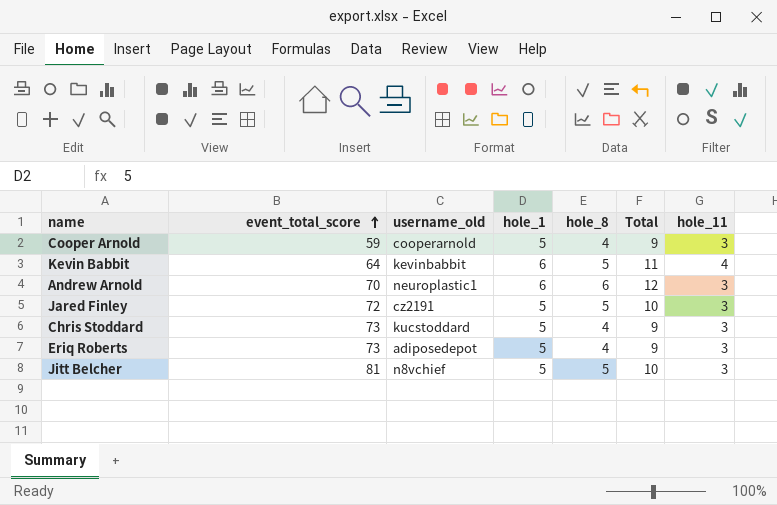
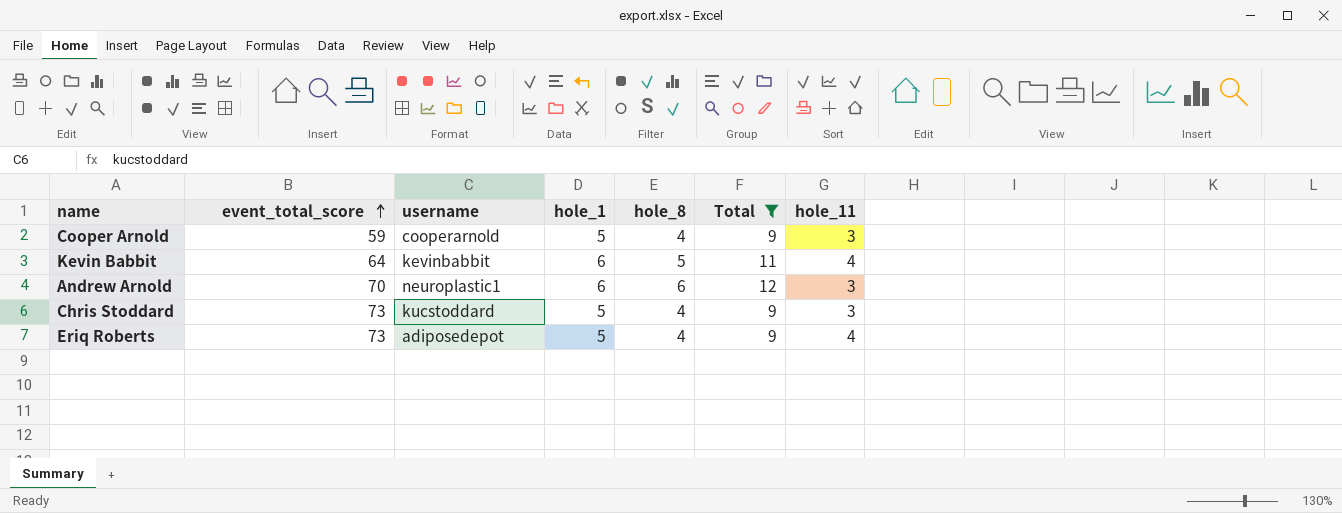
filter: none -> Total != 10
column name: username_old -> username
Eriq Roberts | hole_11: 3 -> 4

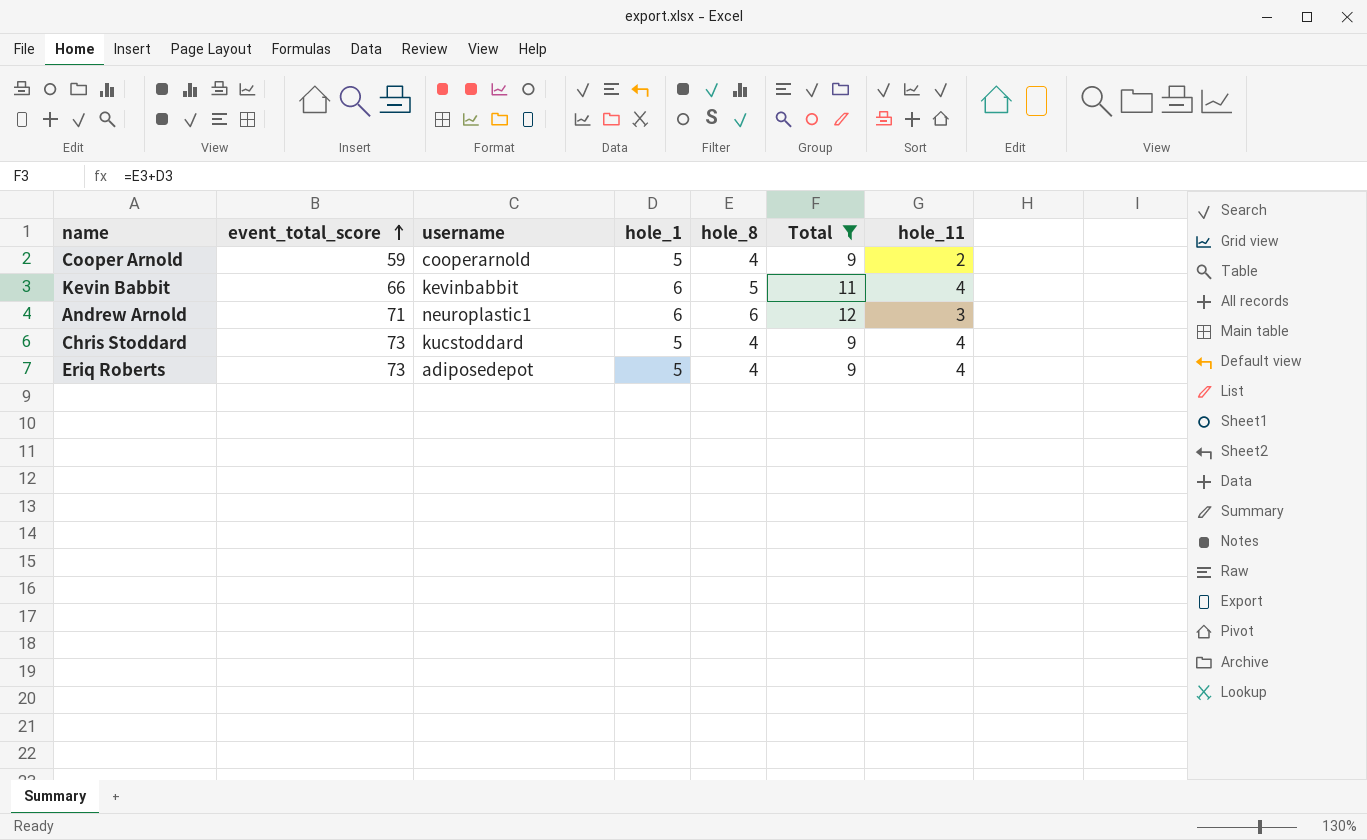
Cooper Arnold | hole_11: 3 -> 2
Kevin Babbit | event_total_score: 64 -> 66
Andrew Arnold | event_total_score: 70 -> 71
Chris Stoddard | hole_11: 3 -> 4

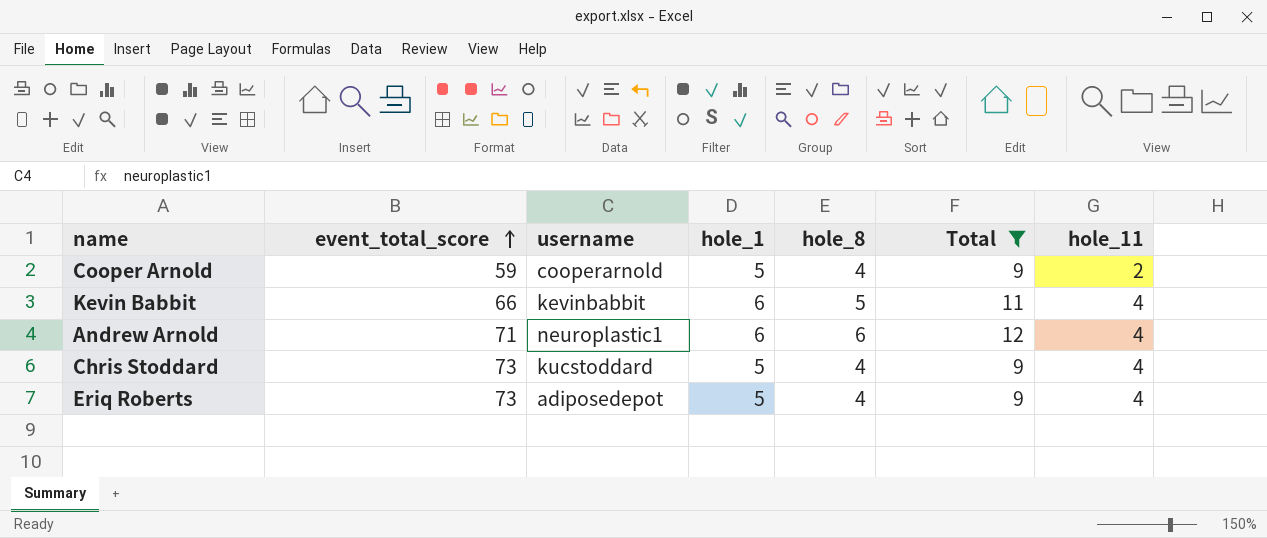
Andrew Arnold | hole_11: 3 -> 4

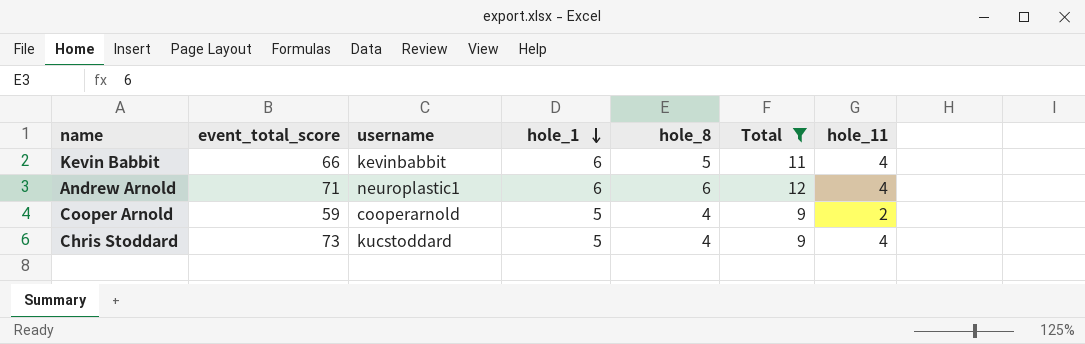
row order: event_total_score ascending -> hole_1 descending
row Eriq Roberts: 73 | adiposedepot | 5 | 4 | 9 | 4 -> none

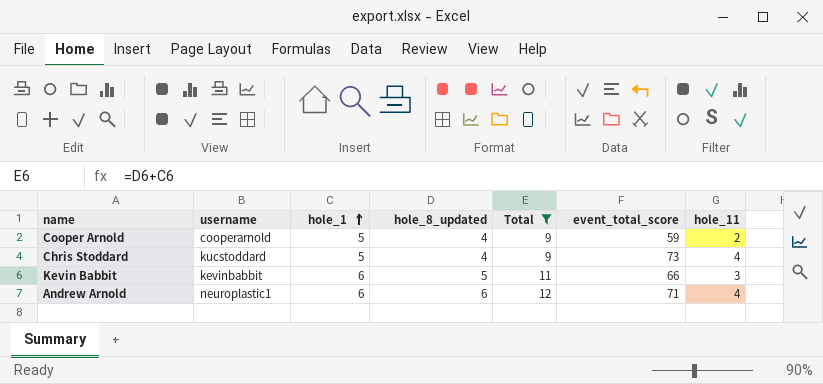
row order: hole_1 descending -> hole_1 ascending
column name: hole_8 -> hole_8_updated
column event_total_score | position: 2 -> 6
Kevin Babbit | hole_11: 4 -> 3

